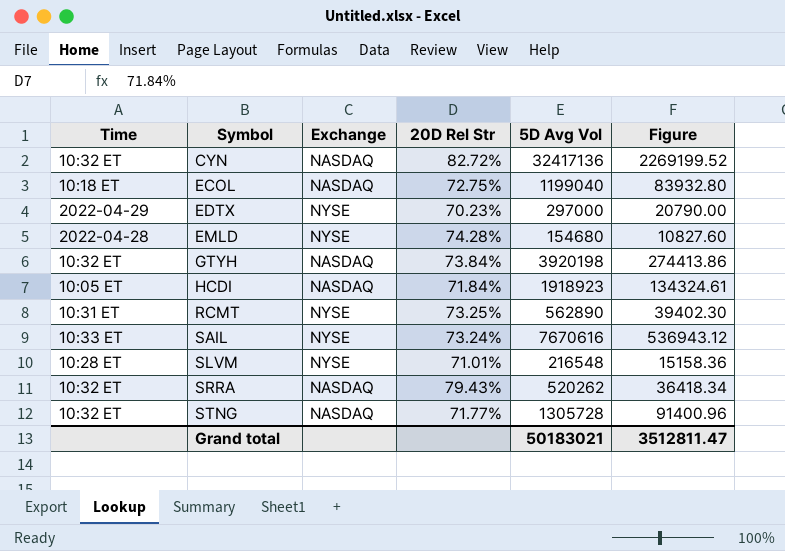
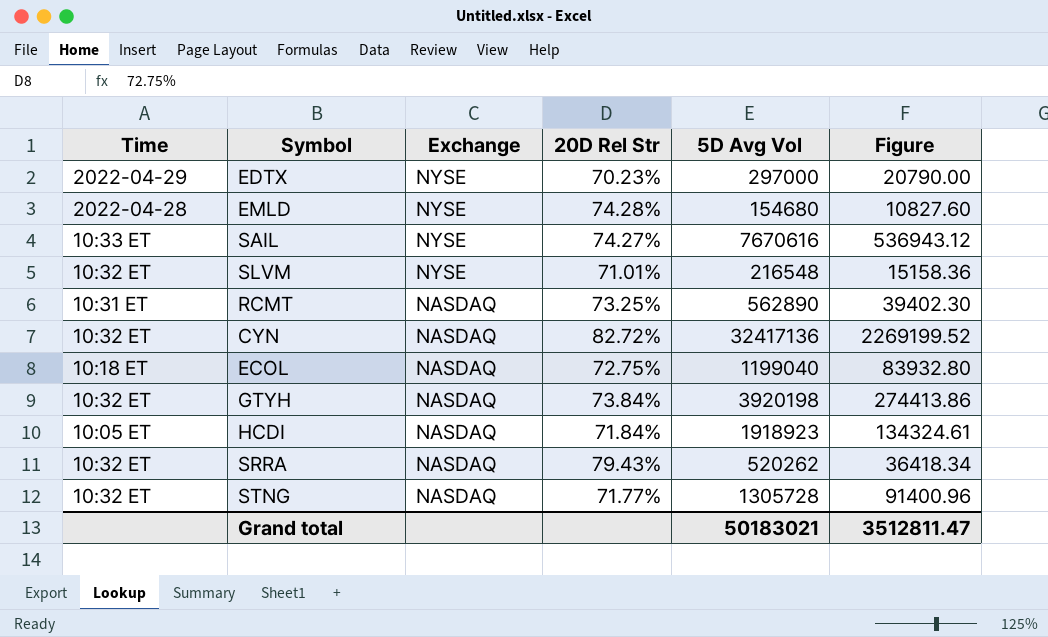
row order: Symbol ascending -> Exchange descending
SAIL | 20D Rel Str: 73.24% -> 74.27%
SLVM | Time: 10:28 ET -> 10:32 ET
RCMT | Exchange: NYSE -> NASDAQ

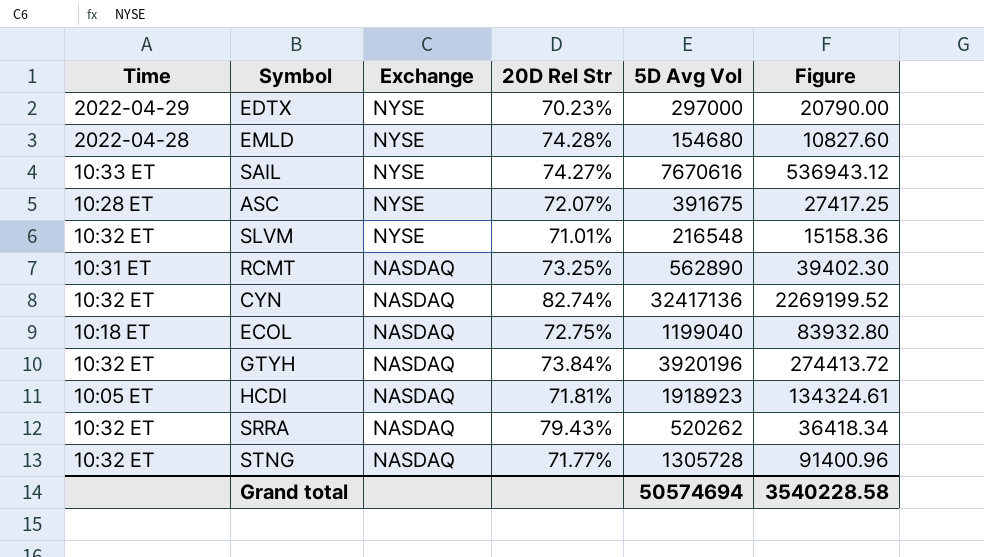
row ASC: none -> 10:28 ET | NYSE | 72.07% | 391675 | 27417.25
CYN | 20D Rel Str: 82.72% -> 82.74%
GTYH | 5D Avg Vol: 3920198 -> 3920196
GTYH | Figure: 274413.86 -> 274413.72
HCDI | 20D Rel Str: 71.84% -> 71.81%
Grand total | 5D Avg Vol: 50183021 -> 50574694
Grand total | Figure: 3512811.47 -> 3540228.58

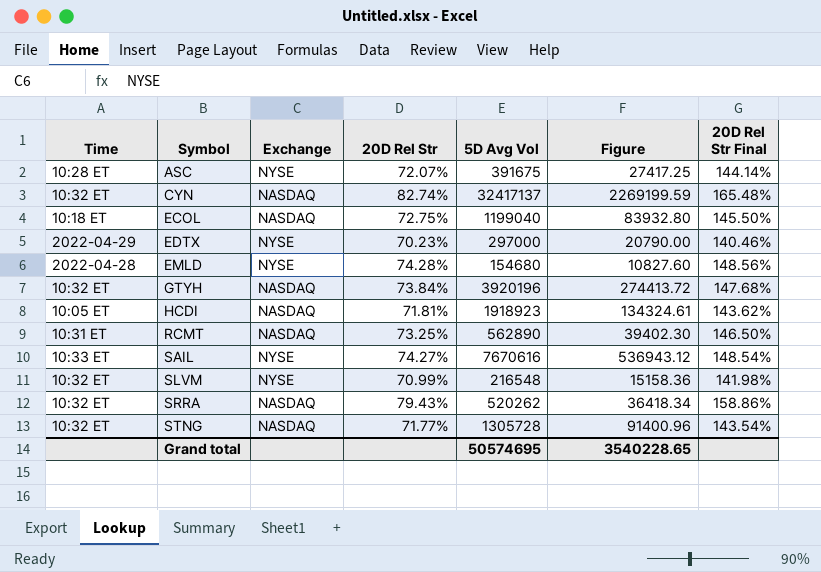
row order: Exchange descending -> Symbol ascending
column 20D Rel Str Final | formula: none -> [20D Rel Str] * 2
CYN | 5D Avg Vol: 32417136 -> 32417137
CYN | Figure: 2269199.52 -> 2269199.59
SLVM | 20D Rel Str: 71.01% -> 70.99%
Grand total | 5D Avg Vol: 50574694 -> 50574695
Grand total | Figure: 3540228.58 -> 3540228.65

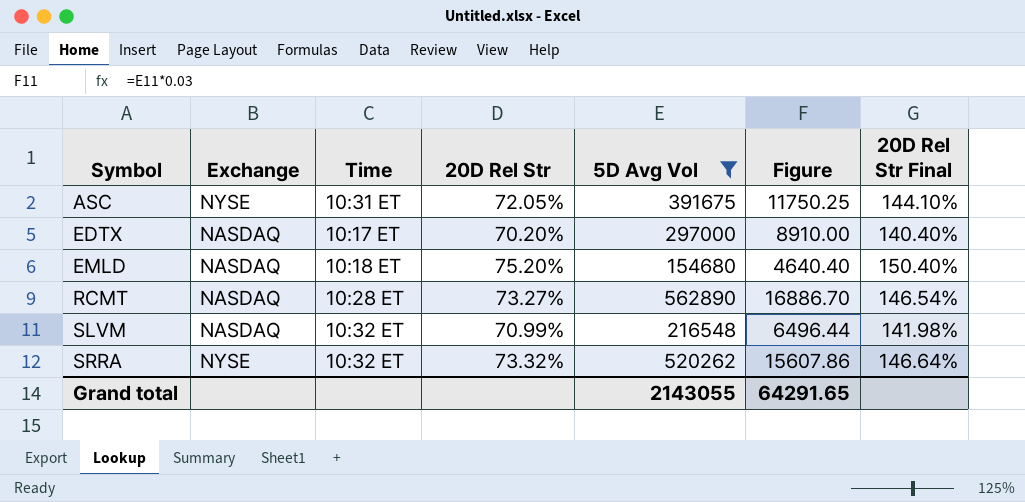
filter: none -> 5D Avg Vol <= 562890
column Time | position: 1 -> 3
column Figure | formula: [5D Avg Vol] * 0.07 -> [5D Avg Vol] * 0.03
ASC | Time: 10:28 ET -> 10:31 ET
ASC | 20D Rel Str: 72.07% -> 72.05%
ASC | 20D Rel Str Final: 144.14% -> 144.10%
EDTX | Exchange: NYSE -> NASDAQ
EDTX | Time: 2022-04-29 -> 10:17 ET
EDTX | 20D Rel Str: 70.23% -> 70.20%
EDTX | 20D Rel Str Final: 140.46% -> 140.40%
EMLD | Exchange: NYSE -> NASDAQ
EMLD | Time: 2022-04-28 -> 10:18 ET
EMLD | 20D Rel Str: 74.28% -> 75.20%
EMLD | 20D Rel Str Final: 148.56% -> 150.40%
RCMT | Time: 10:31 ET -> 10:28 ET
RCMT | 20D Rel Str: 73.25% -> 73.27%
RCMT | 20D Rel Str Final: 146.50% -> 146.54%
SLVM | Exchange: NYSE -> NASDAQ
SRRA | Exchange: NASDAQ -> NYSE
SRRA | 20D Rel Str: 79.43% -> 73.32%
SRRA | 20D Rel Str Final: 158.86% -> 146.64%
Grand total | 5D Avg Vol: 50574695 -> 2143055
Grand total | Figure: 3540228.65 -> 64291.65

